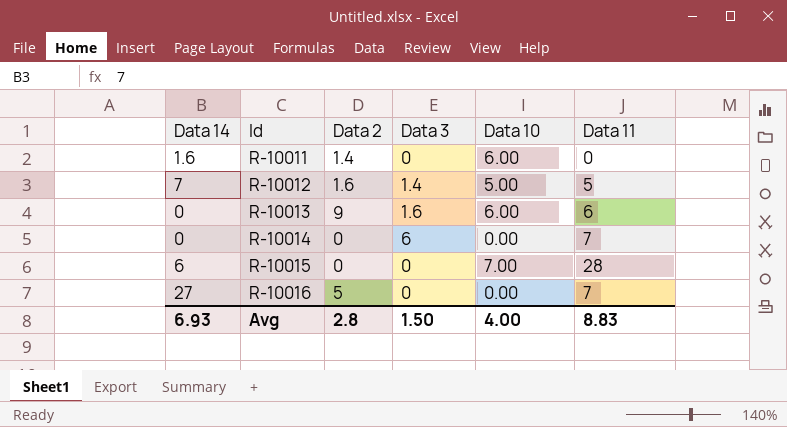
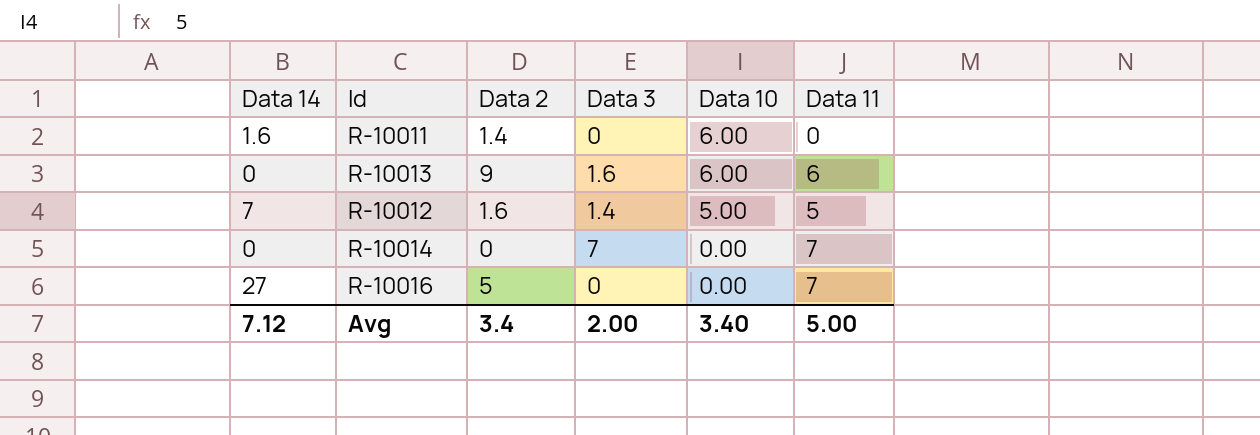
row order: Id ascending -> Data 10 descending
row R-10015: 6 | 0 | 0 | 7.00 | 28 -> none
R-10014 | Data 3: 6 -> 7
Avg | Data 14: 6.93 -> 7.12
Avg | Data 2: 2.8 -> 3.4
Avg | Data 3: 1.50 -> 2.00
Avg | Data 10: 4.00 -> 3.40
Avg | Data 11: 8.83 -> 5.00

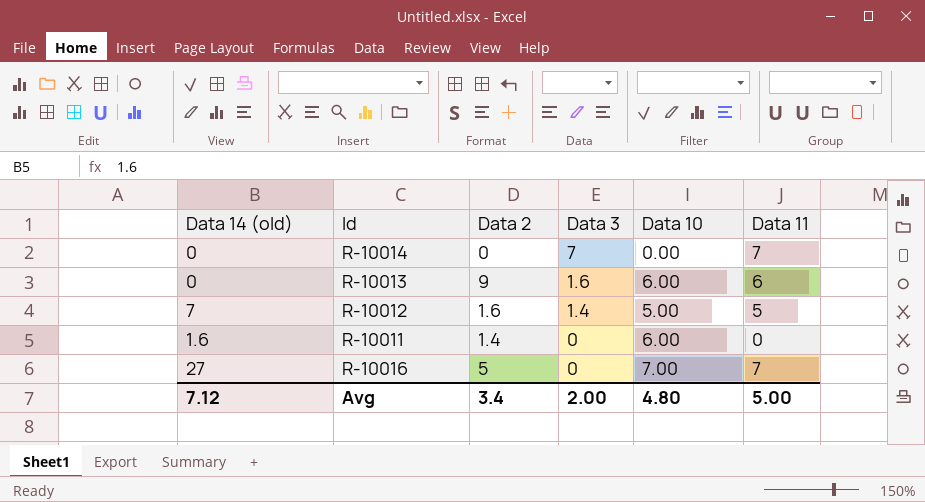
row order: Data 10 descending -> Data 3 descending
column name: Data 14 -> Data 14 (old)
R-10016 | Data 10: 0.00 -> 7.00
Avg | Data 10: 3.40 -> 4.80

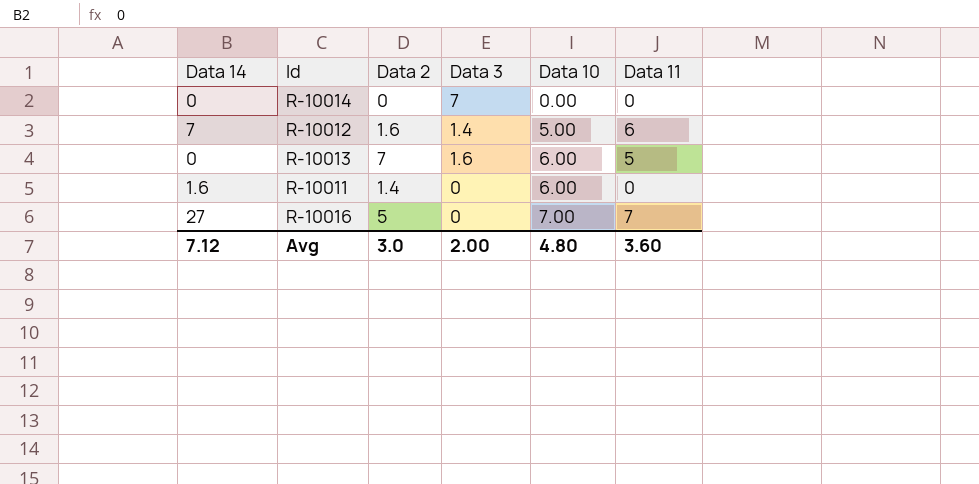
row order: Data 3 descending -> Data 10 ascending
column name: Data 14 (old) -> Data 14
R-10014 | Data 11: 7 -> 0
R-10012 | Data 11: 5 -> 6
R-10013 | Data 2: 9 -> 7
R-10013 | Data 11: 6 -> 5
Avg | Data 2: 3.4 -> 3.0
Avg | Data 11: 5.00 -> 3.60

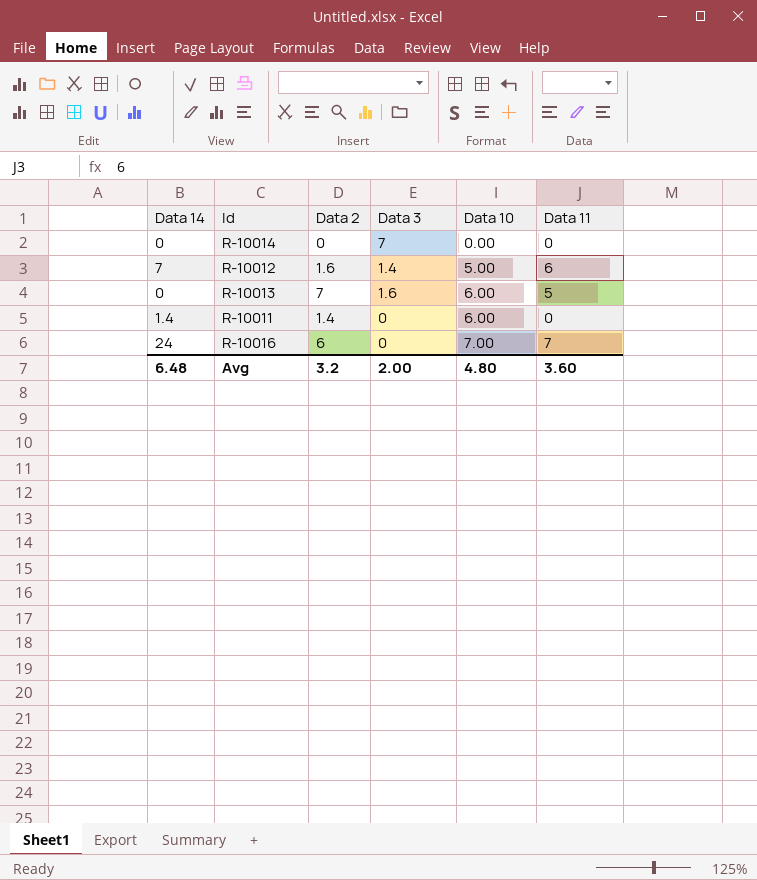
R-10011 | Data 14: 1.6 -> 1.4
R-10016 | Data 14: 27 -> 24
R-10016 | Data 2: 5 -> 6
Avg | Data 14: 7.12 -> 6.48
Avg | Data 2: 3.0 -> 3.2

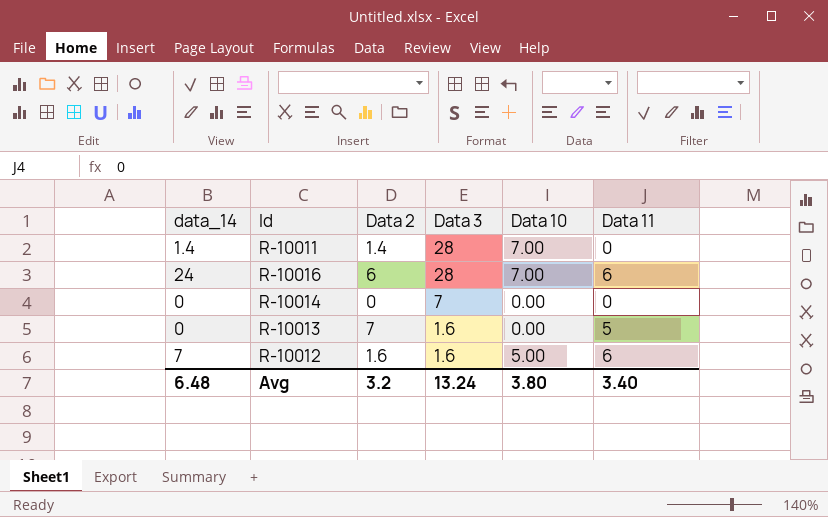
row order: Data 10 ascending -> Data 3 descending
column name: Data 14 -> data_14
R-10011 | Data 3: 0 -> 28
R-10011 | Data 10: 6.00 -> 7.00
R-10016 | Data 3: 0 -> 28
R-10016 | Data 11: 7 -> 6
R-10013 | Data 10: 6.00 -> 0.00
R-10012 | Data 3: 1.4 -> 1.6
Avg | Data 3: 2.00 -> 13.24
Avg | Data 10: 4.80 -> 3.80
Avg | Data 11: 3.60 -> 3.40

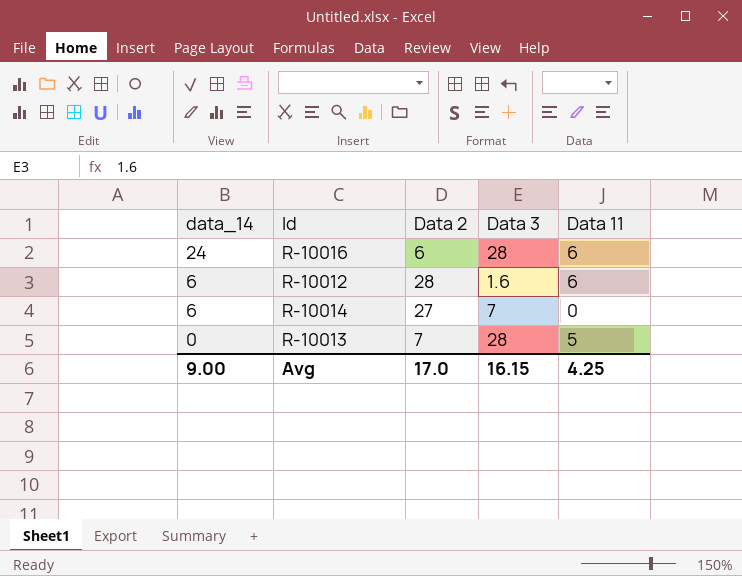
row order: Data 3 descending -> data_14 descending
column Data 10 | position: 5 -> none
row R-10011: 1.4 | 1.4 | 28 | 7.00 | 0 -> none
R-10012 | data_14: 7 -> 6
R-10012 | Data 2: 1.6 -> 28
R-10014 | data_14: 0 -> 6
R-10014 | Data 2: 0 -> 27
R-10013 | Data 3: 1.6 -> 28
Avg | data_14: 6.48 -> 9.00
Avg | Data 2: 3.2 -> 17.0
Avg | Data 3: 13.24 -> 16.15
Avg | Data 11: 3.40 -> 4.25

